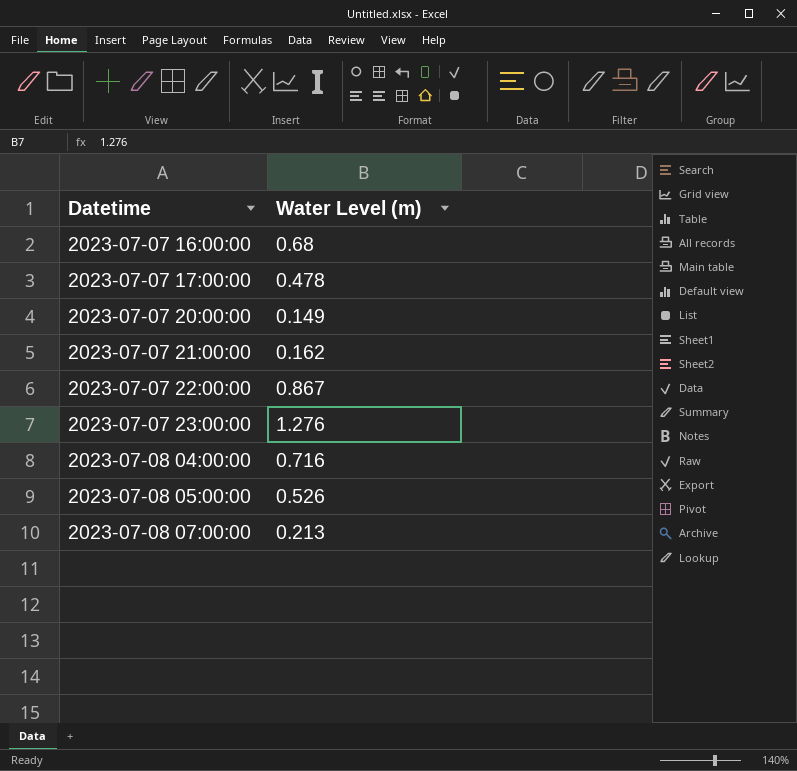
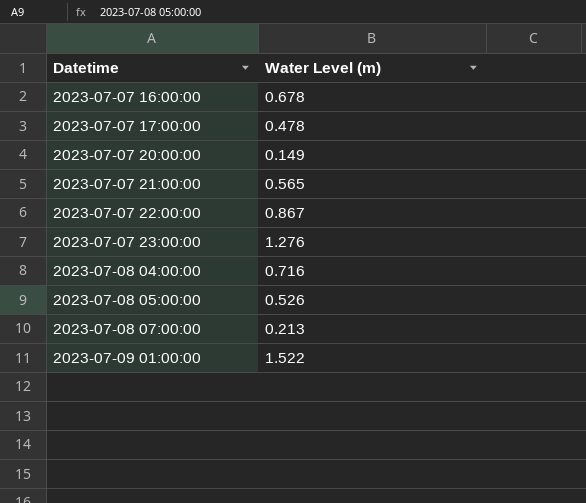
2023-07-07 16:00:00 | Water Level (m): 0.68 -> 0.678
2023-07-07 21:00:00 | Water Level (m): 0.162 -> 0.565
row 2023-07-09 01:00:00: none -> 1.522

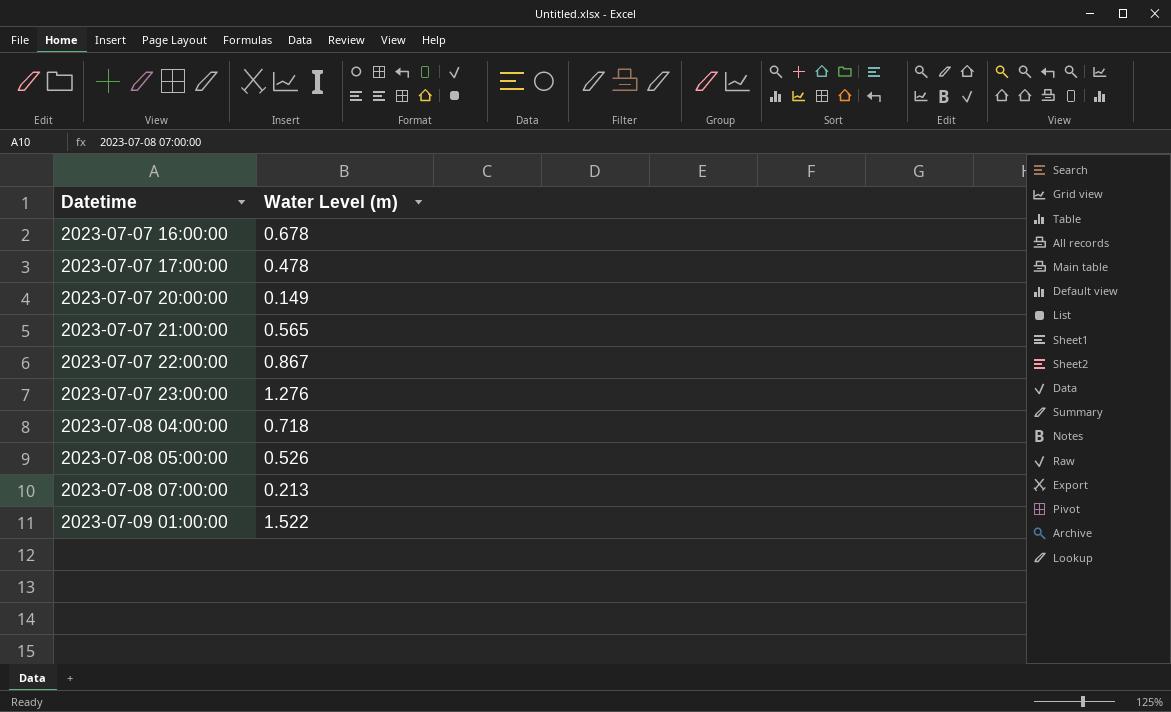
2023-07-08 04:00:00 | Water Level (m): 0.716 -> 0.718

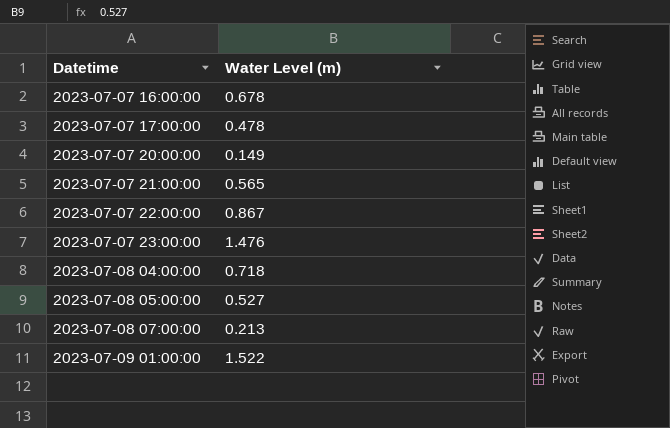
2023-07-07 23:00:00 | Water Level (m): 1.276 -> 1.476
2023-07-08 05:00:00 | Water Level (m): 0.526 -> 0.527

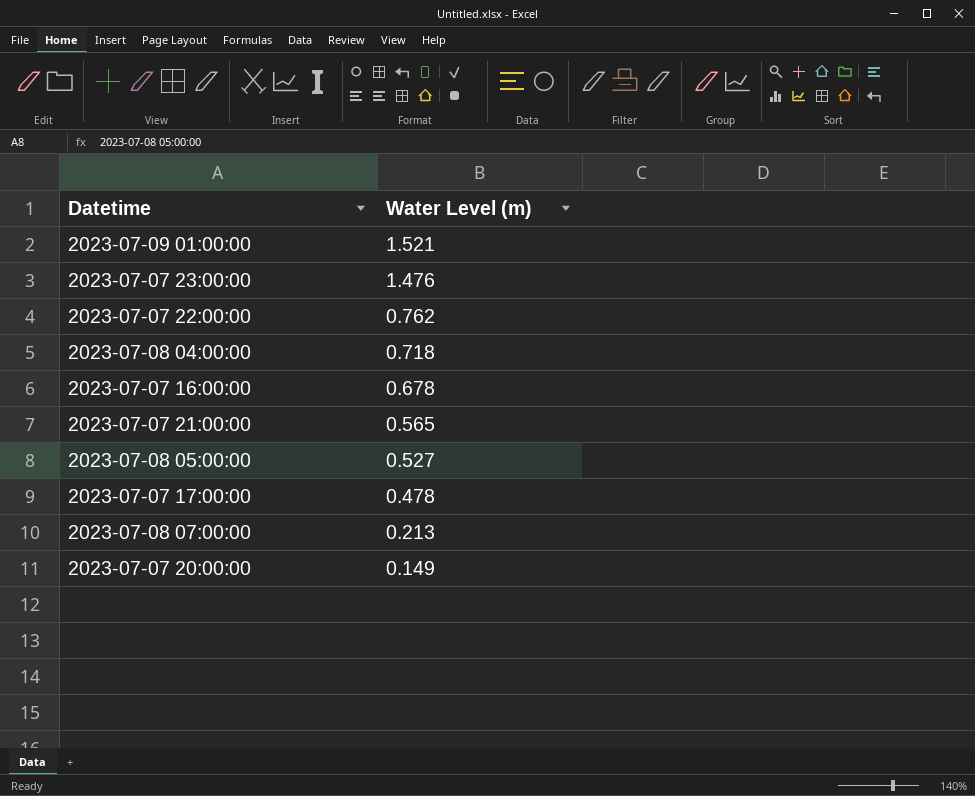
row order: Datetime ascending -> Water Level (m) descending
2023-07-09 01:00:00 | Water Level (m): 1.522 -> 1.521
2023-07-07 22:00:00 | Water Level (m): 0.867 -> 0.762

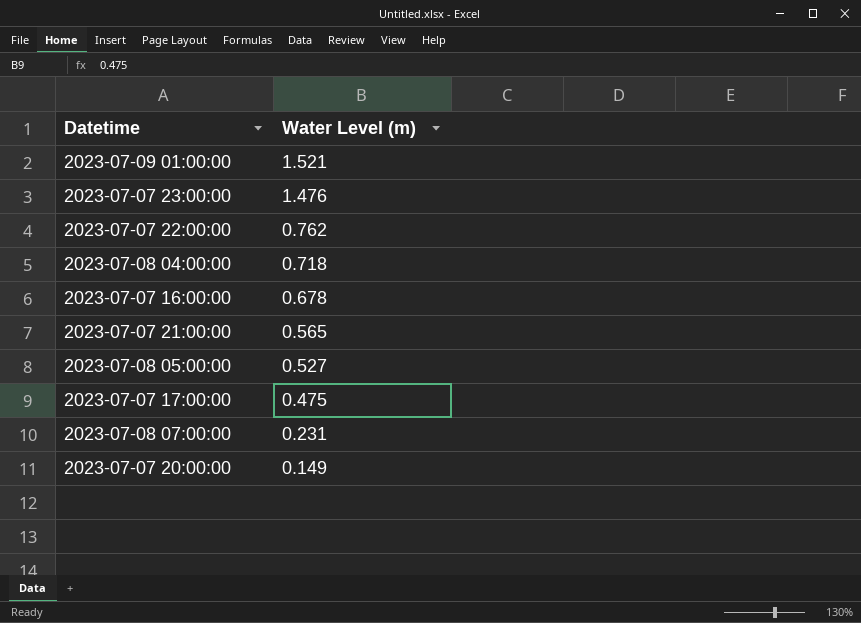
2023-07-07 17:00:00 | Water Level (m): 0.478 -> 0.475
2023-07-08 07:00:00 | Water Level (m): 0.213 -> 0.231

